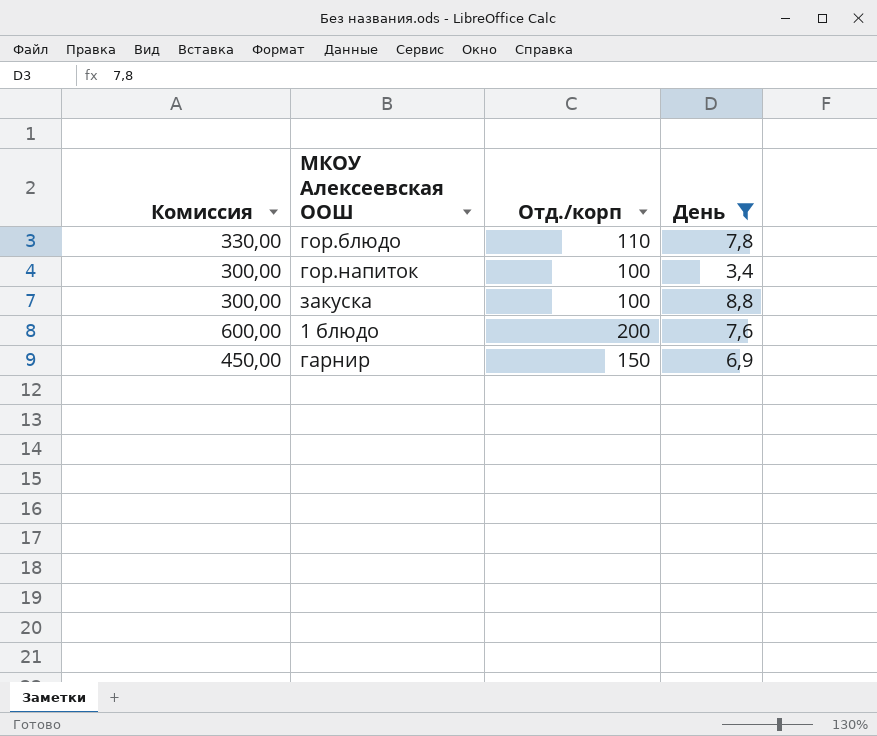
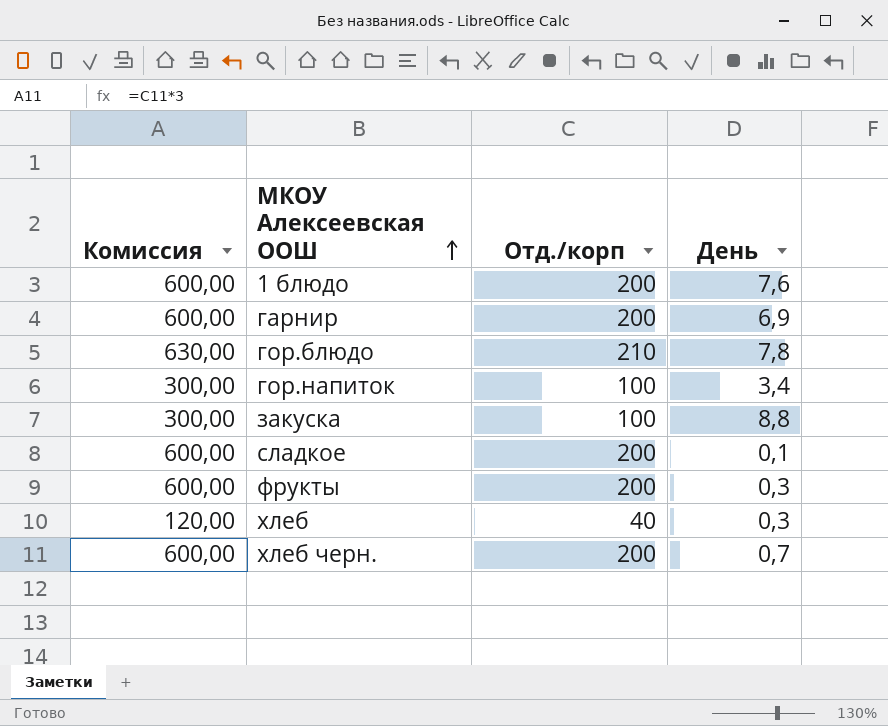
filter: День >= 3,4 -> none
row order: none -> МКОУ Алексеевская ООШ ascending
гарнир | Комиссия: 450,00 -> 600,00
гарнир | Отд./корп: 150 -> 200
гор.блюдо | Комиссия: 330,00 -> 630,00
гор.блюдо | Отд./корп: 110 -> 210

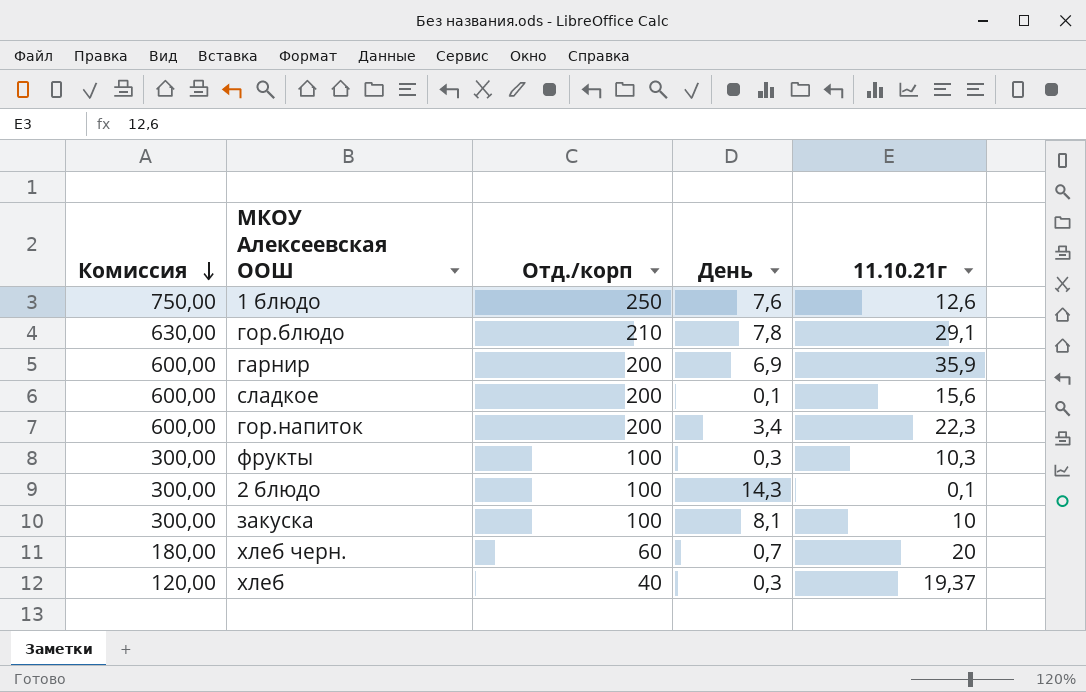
row order: МКОУ Алексеевская ООШ ascending -> Комиссия descending
column 11.10.21г | position: none -> 5
1 блюдо | Комиссия: 600,00 -> 750,00
1 блюдо | Отд./корп: 200 -> 250
гор.напиток | Комиссия: 300,00 -> 600,00
гор.напиток | Отд./корп: 100 -> 200
фрукты | Комиссия: 600,00 -> 300,00
фрукты | Отд./корп: 200 -> 100
row 2 блюдо: none -> 300,00 | 100 | 14,3 | 0,1
закуска | День: 8,8 -> 8,1
хлеб черн. | Комиссия: 600,00 -> 180,00
хлеб черн. | Отд./корп: 200 -> 60

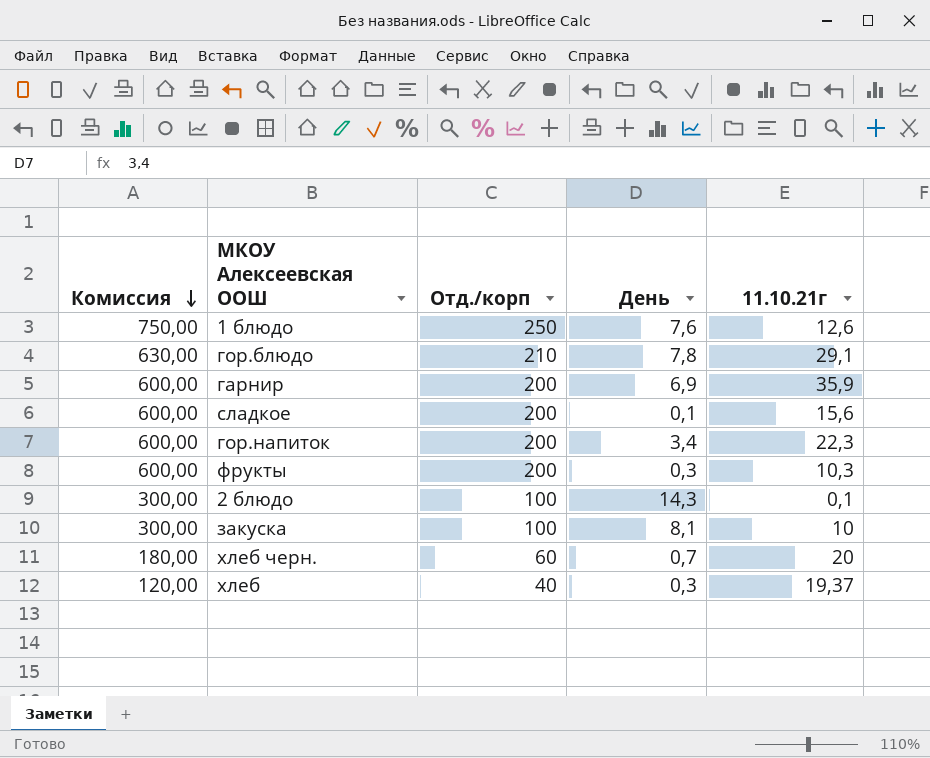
фрукты | Комиссия: 300,00 -> 600,00
фрукты | Отд./корп: 100 -> 200

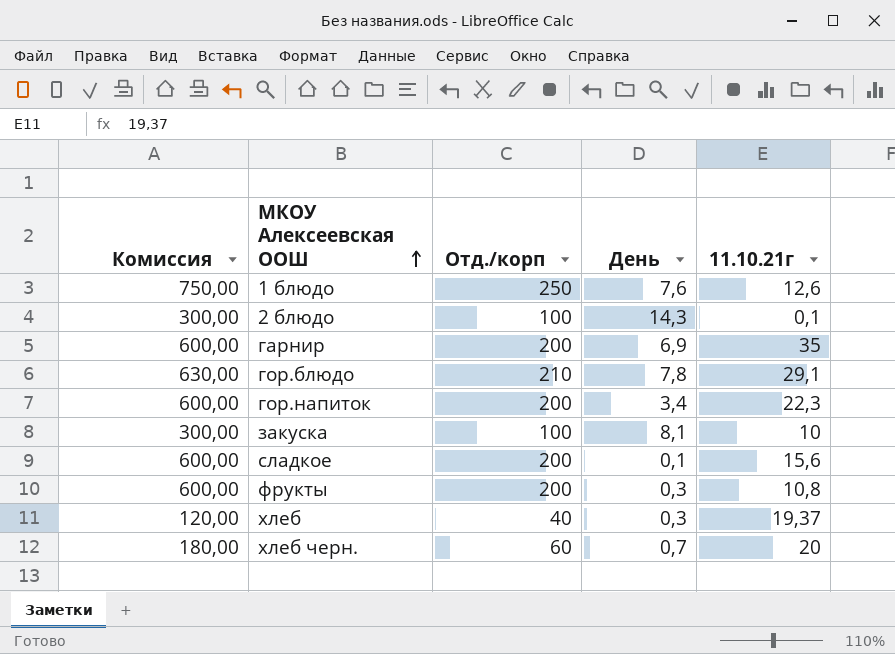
row order: Комиссия descending -> МКОУ Алексеевская ООШ ascending
гарнир | 11.10.21г: 35,9 -> 35
фрукты | 11.10.21г: 10,3 -> 10,8

